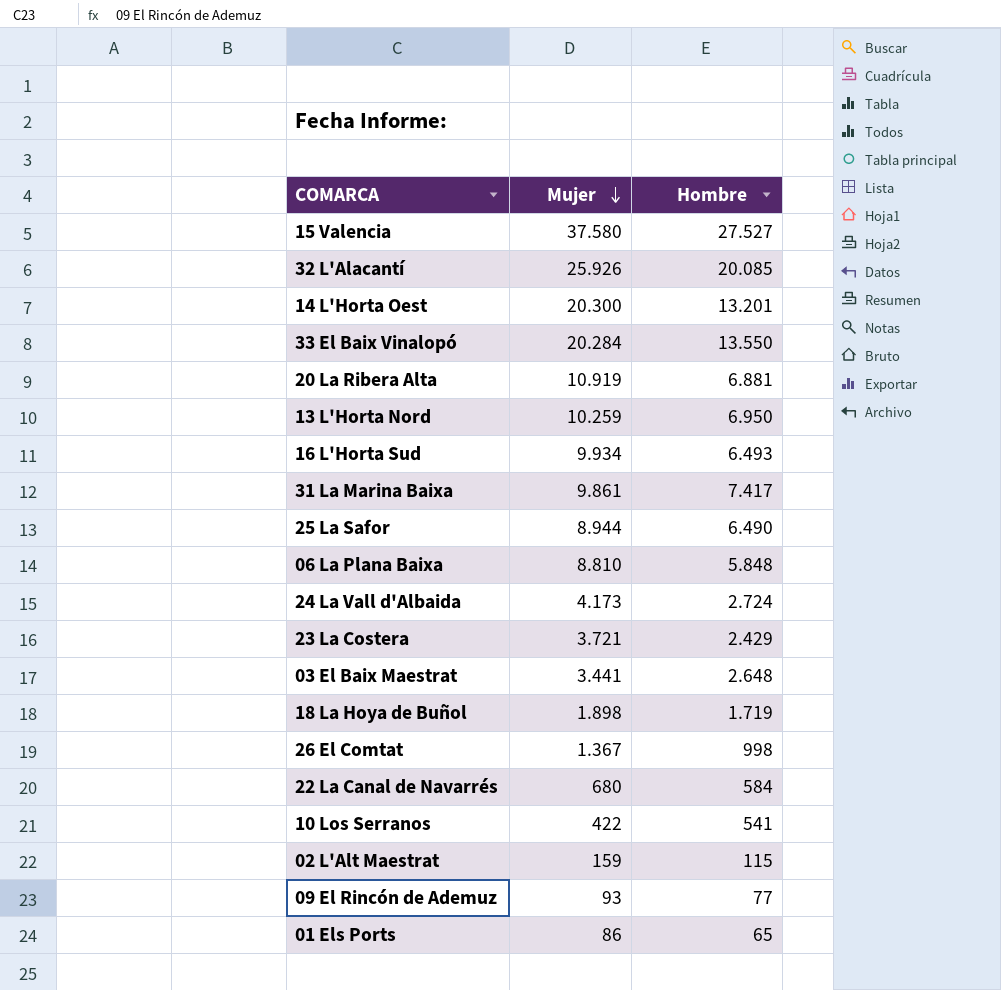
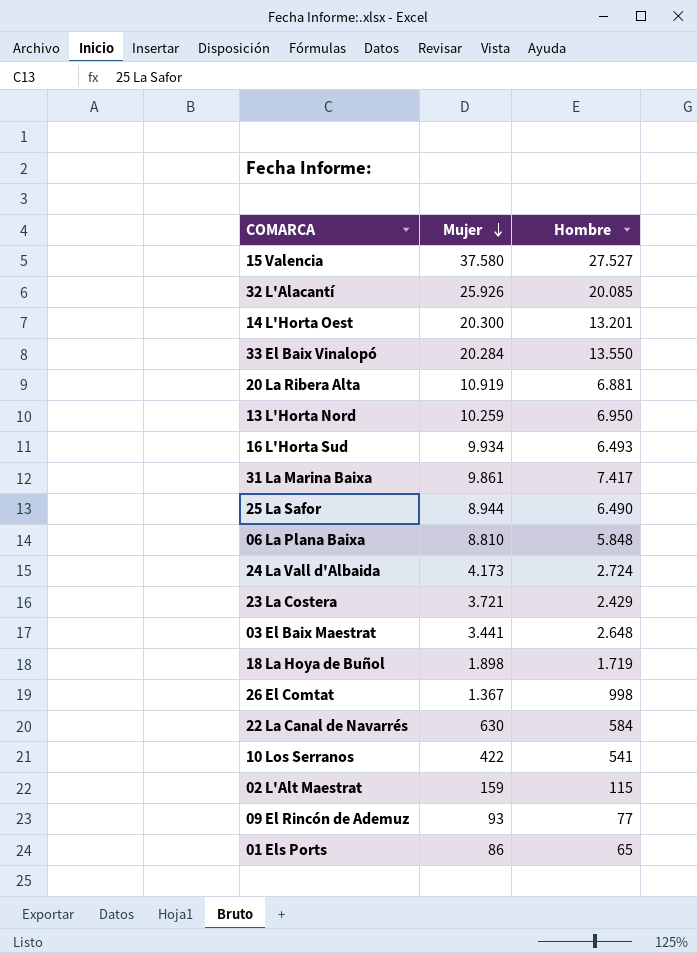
22 La Canal de Navarrés | Mujer: 680 -> 630

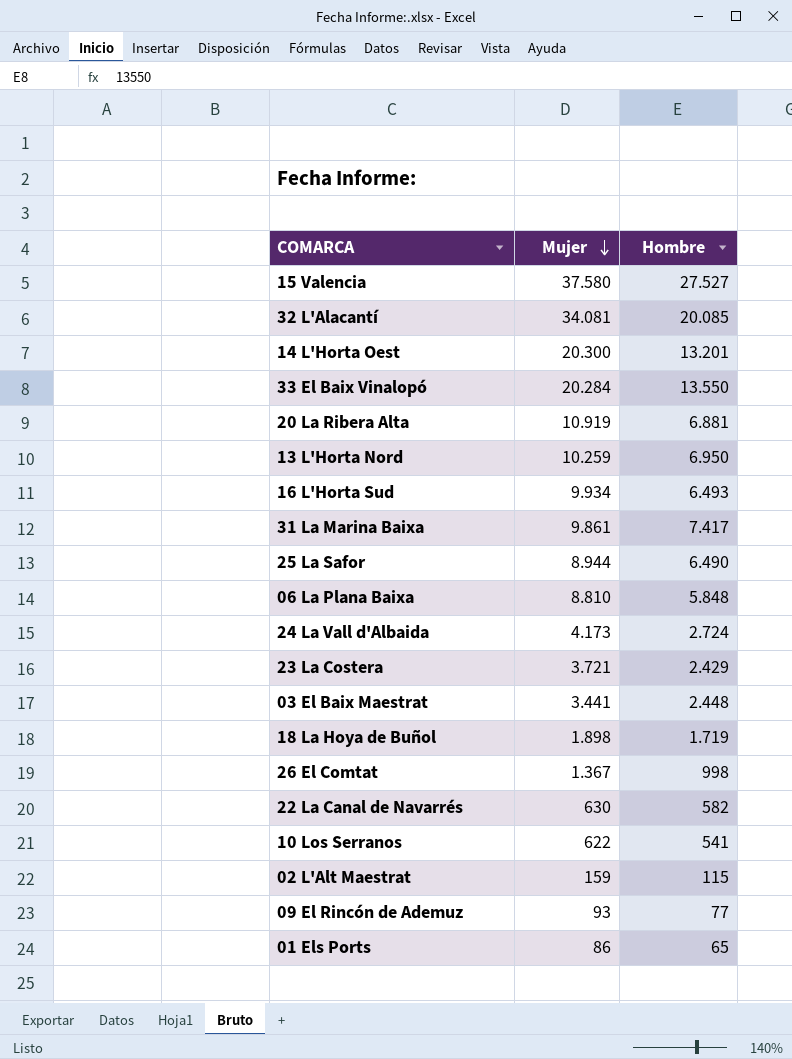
32 L'Alacantí | Mujer: 25.926 -> 34.081
03 El Baix Maestrat | Hombre: 2.648 -> 2.448
22 La Canal de Navarrés | Hombre: 584 -> 582
10 Los Serranos | Mujer: 422 -> 622

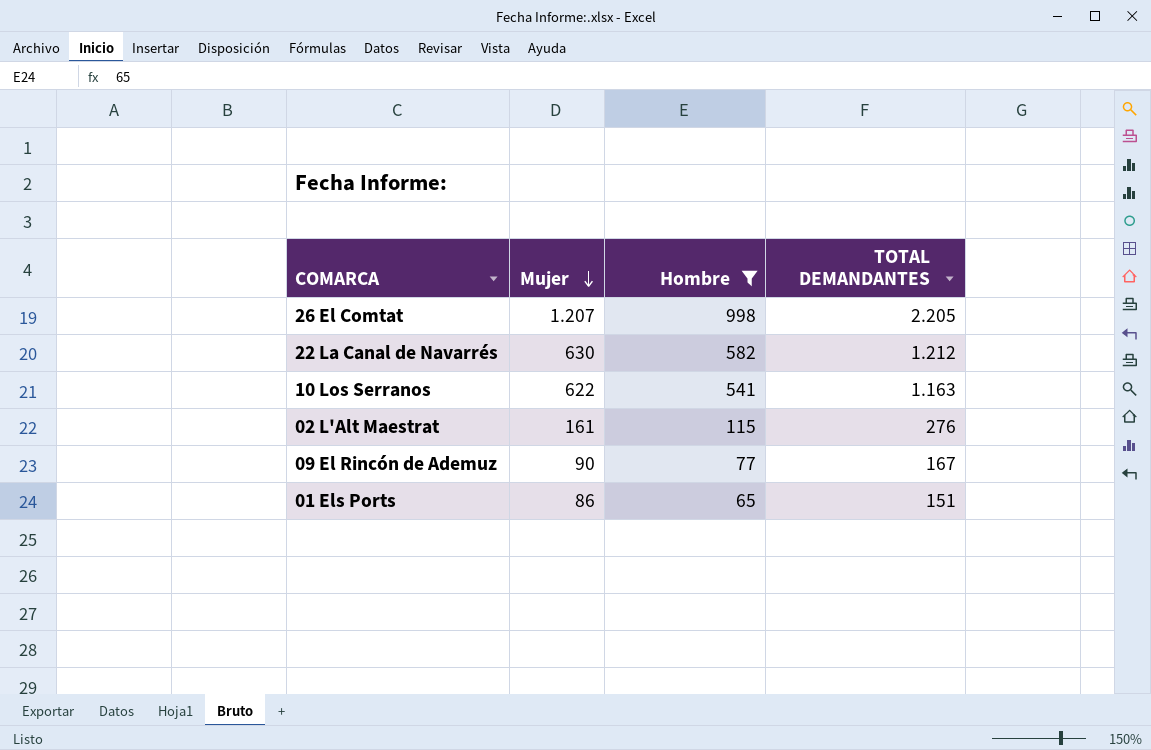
filter: none -> Hombre <= 998
column TOTAL DEMANDANTES | formula: none -> [Mujer] + [Hombre]
26 El Comtat | Mujer: 1.367 -> 1.207
02 L'Alt Maestrat | Mujer: 159 -> 161
09 El Rincón de Ademuz | Mujer: 93 -> 90

